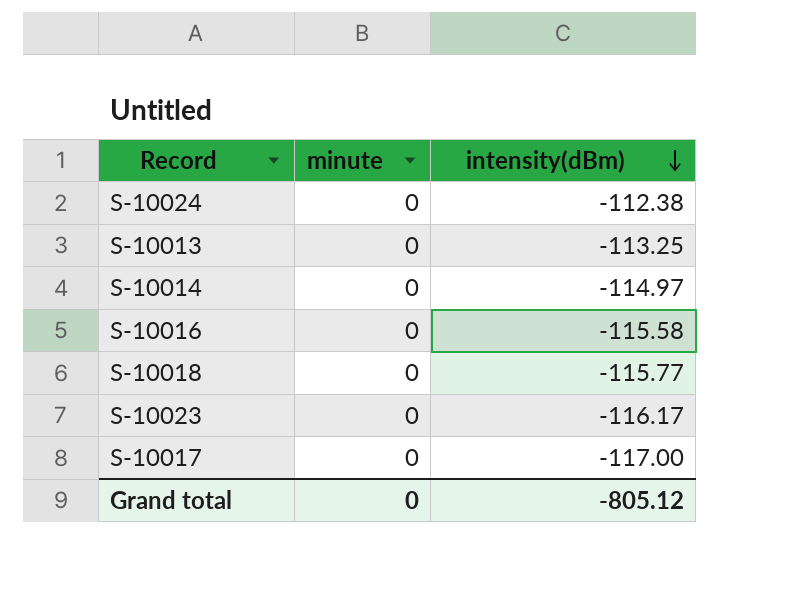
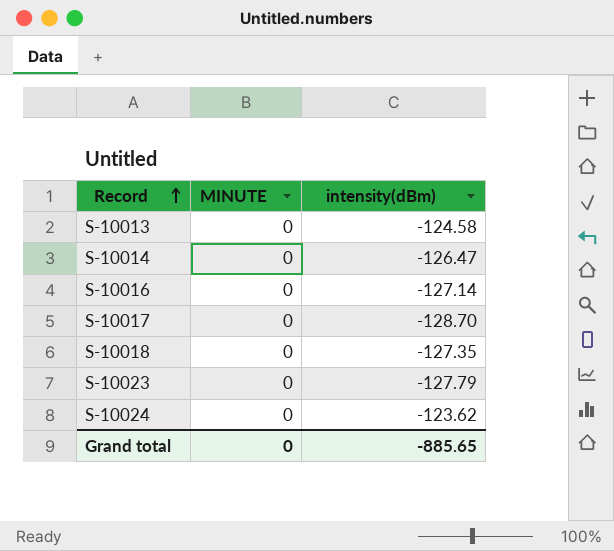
row order: intensity(dBm) descending -> Record ascending
column name: minute -> MINUTE
S-10013 | intensity(dBm): -113.25 -> -124.58
S-10014 | intensity(dBm): -114.97 -> -126.47
S-10016 | intensity(dBm): -115.58 -> -127.14
S-10017 | intensity(dBm): -117.00 -> -128.70
S-10018 | intensity(dBm): -115.77 -> -127.35
S-10023 | intensity(dBm): -116.17 -> -127.79
S-10024 | intensity(dBm): -112.38 -> -123.62
Grand total | intensity(dBm): -805.12 -> -885.65

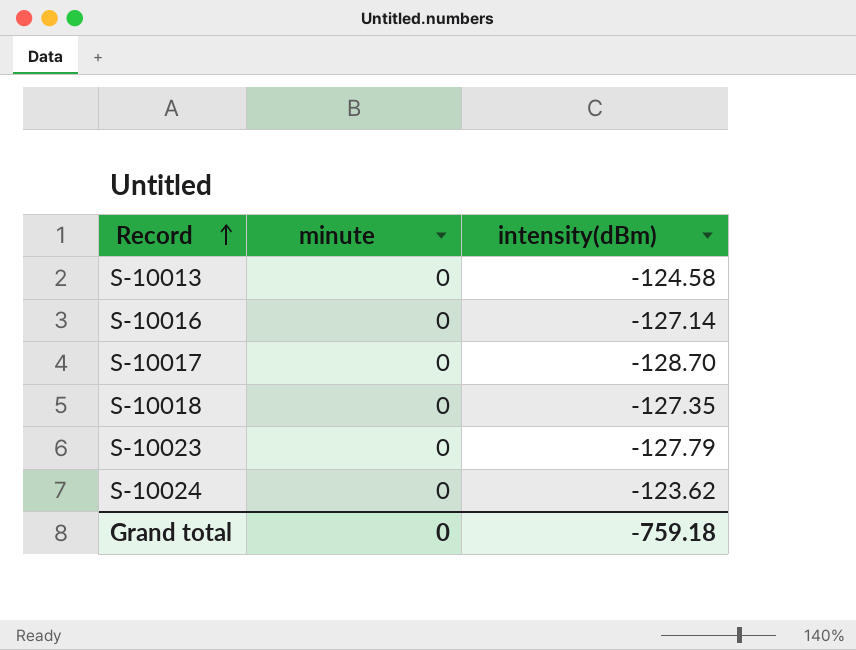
column name: MINUTE -> minute
row S-10014: 0 | -126.47 -> none
Grand total | intensity(dBm): -885.65 -> -759.18

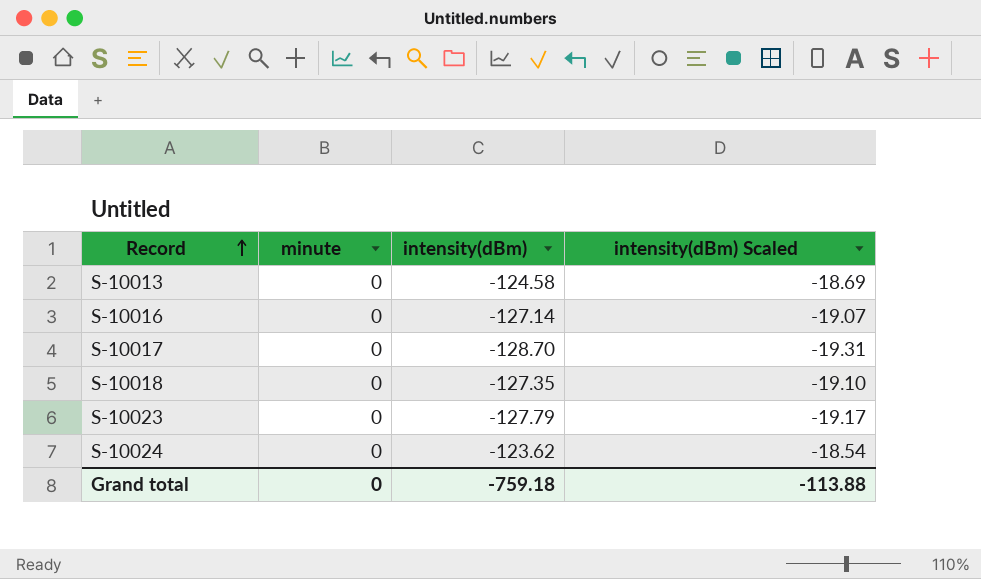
column intensity(dBm) Scaled | formula: none -> [intensity(dBm)] * 0.15

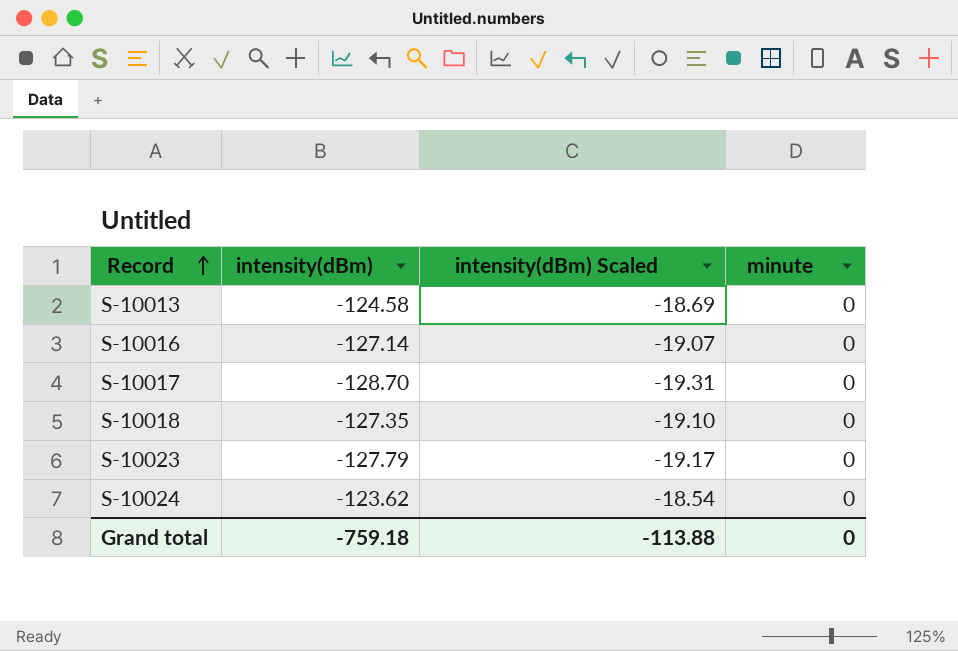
column minute | position: 2 -> 4

